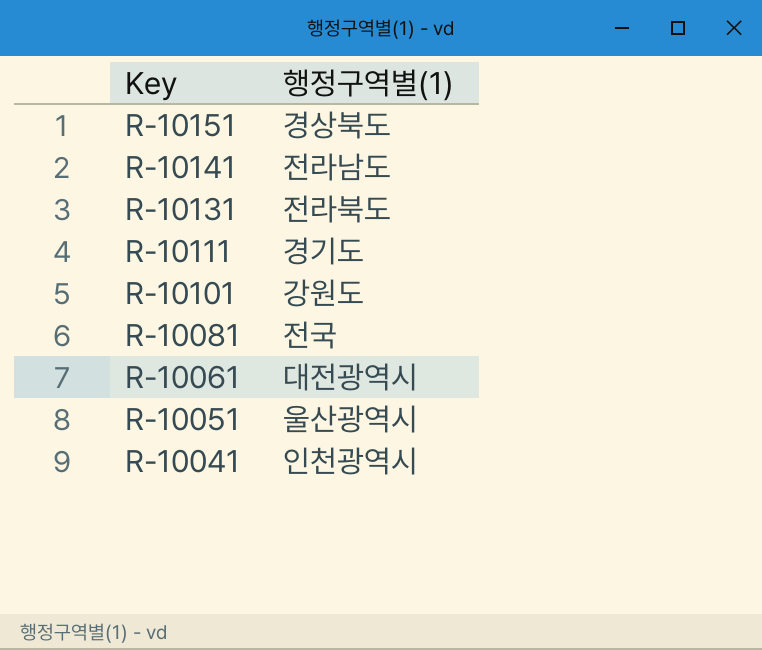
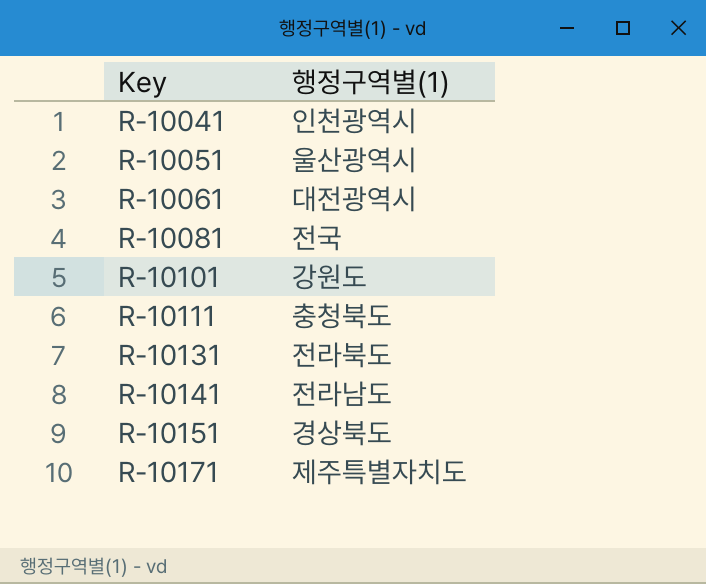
row order: Key descending -> Key ascending
R-10111 | 행정구역별(1): 경기도 -> 충청북도
row R-10171: none -> 제주특별자치도

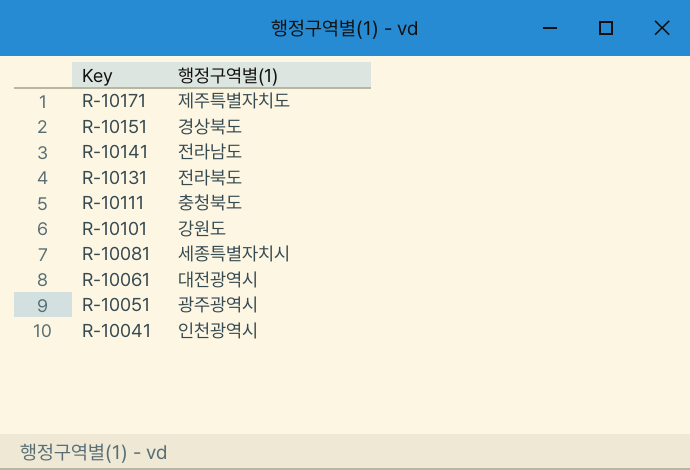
row order: Key ascending -> Key descending
R-10081 | 행정구역별(1): 전국 -> 세종특별자치시
R-10051 | 행정구역별(1): 울산광역시 -> 광주광역시

